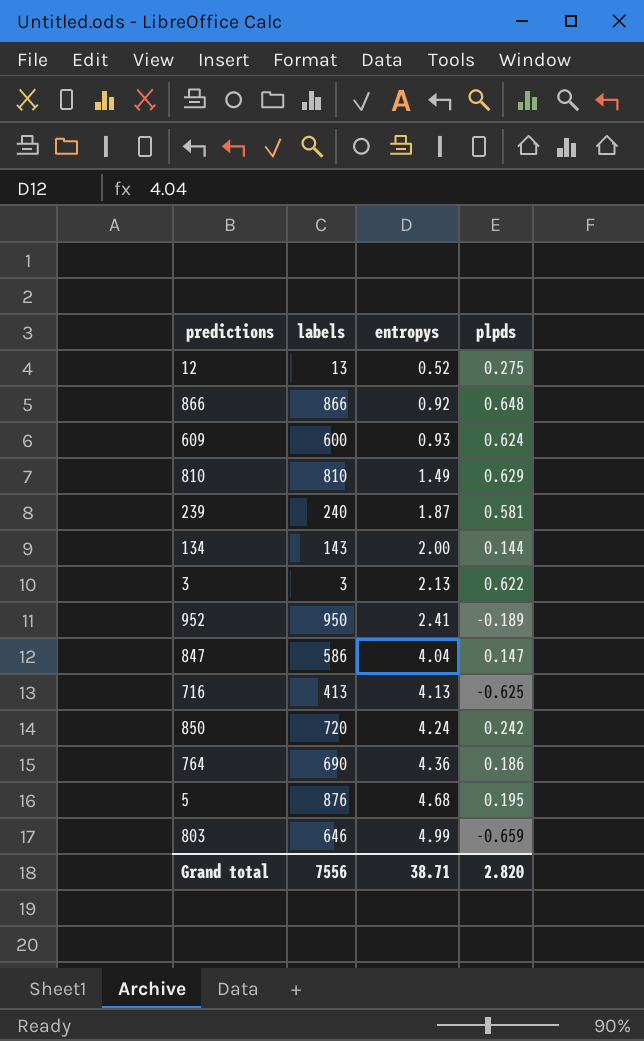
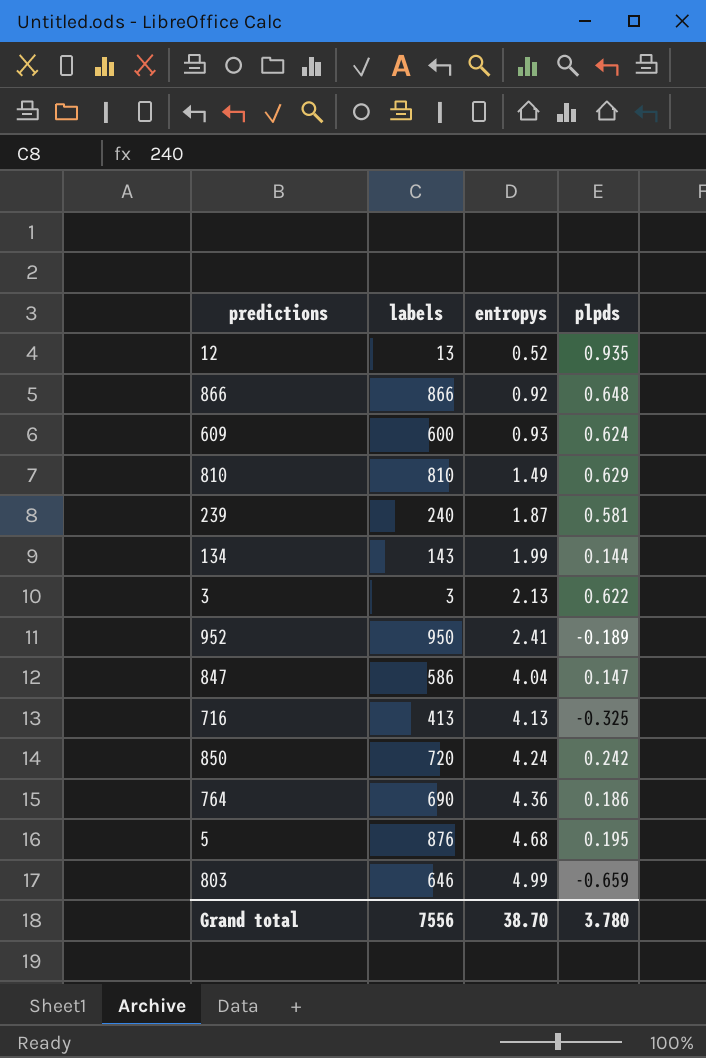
12 | plpds: 0.275 -> 0.935
134 | entropys: 2.00 -> 1.99
716 | plpds: -0.625 -> -0.325
Grand total | entropys: 38.71 -> 38.70
Grand total | plpds: 2.820 -> 3.780

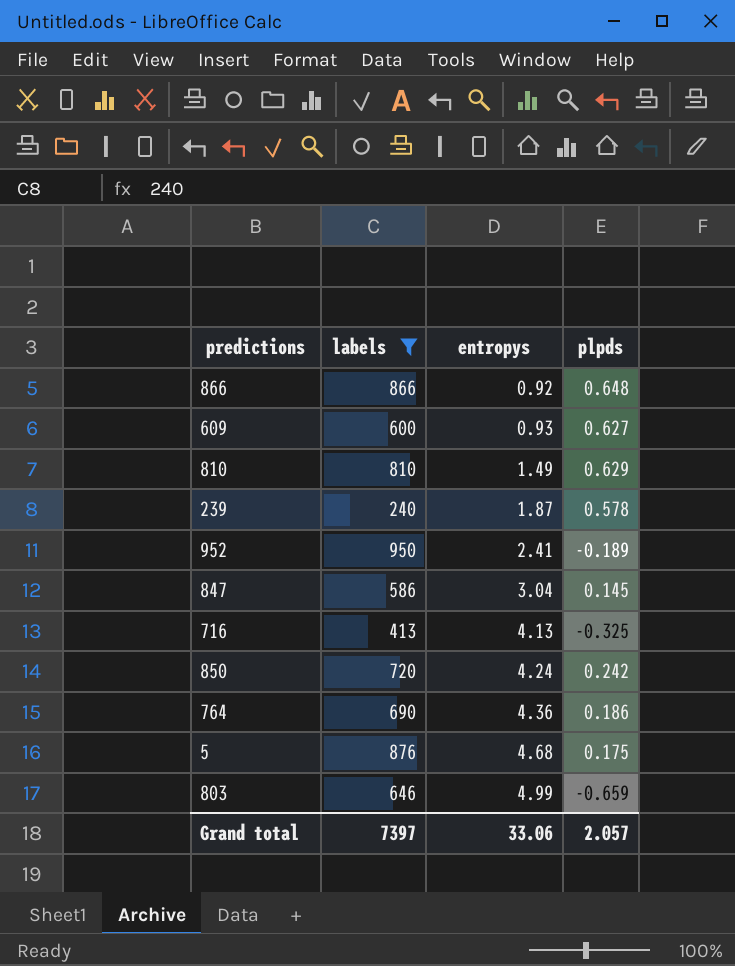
filter: none -> labels >= 240
609 | plpds: 0.624 -> 0.627
239 | plpds: 0.581 -> 0.578
847 | entropys: 4.04 -> 3.04
847 | plpds: 0.147 -> 0.145
5 | plpds: 0.195 -> 0.175
Grand total | labels: 7556 -> 7397
Grand total | entropys: 38.70 -> 33.06
Grand total | plpds: 3.780 -> 2.057

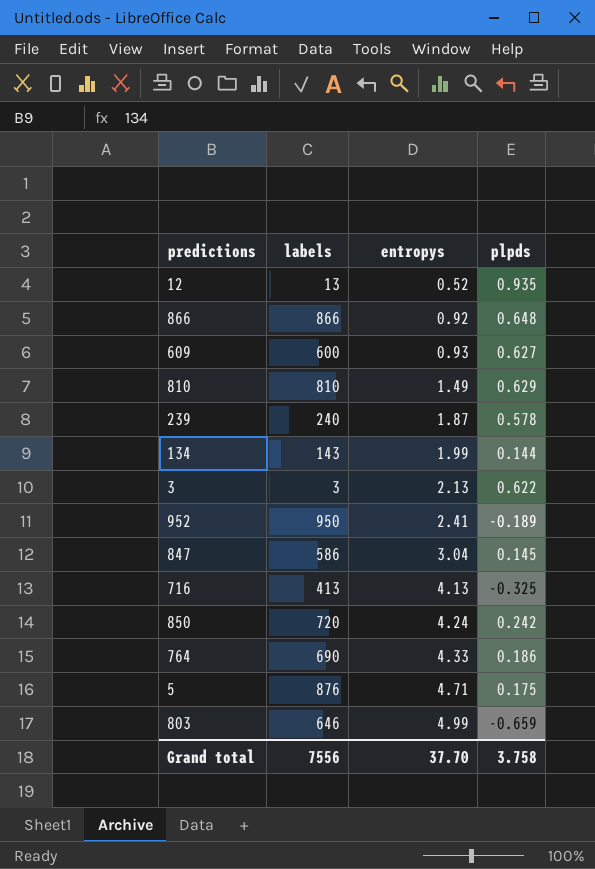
filter: labels >= 240 -> none
764 | entropys: 4.36 -> 4.33
5 | entropys: 4.68 -> 4.71
Grand total | labels: 7397 -> 7556
Grand total | entropys: 33.06 -> 37.70
Grand total | plpds: 2.057 -> 3.758

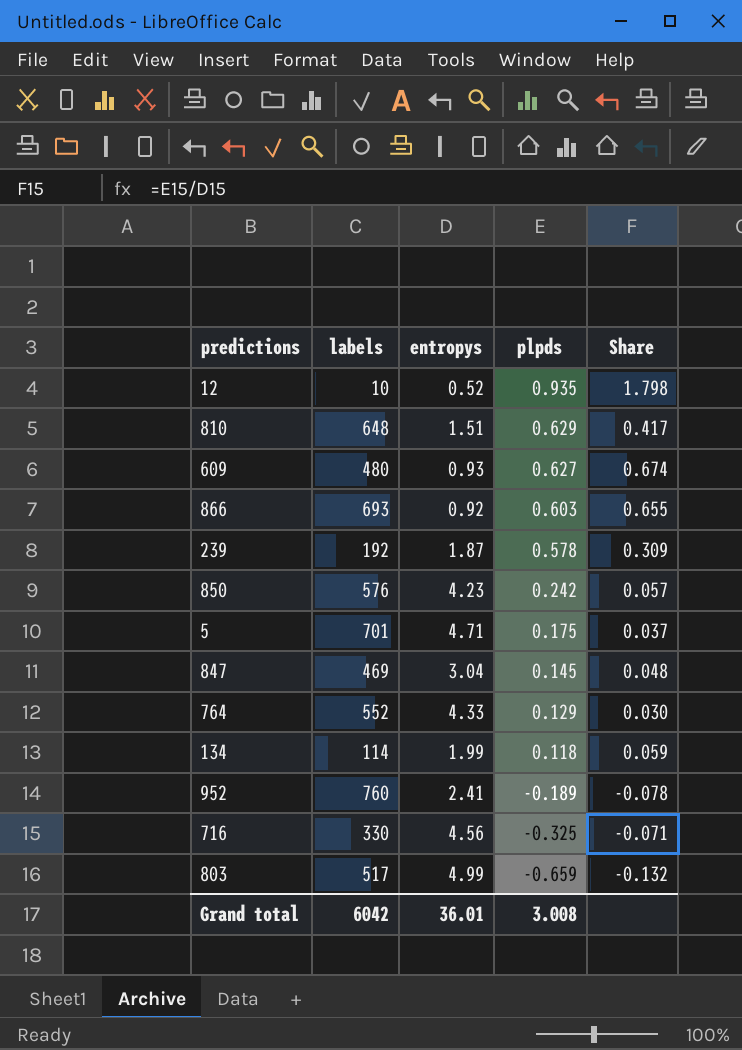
row order: entropys ascending -> plpds descending
column Share | formula: none -> [plpds] / [entropys]
row 3: 3 | 2.13 | 0.622 -> none
12 | labels: 13 -> 10
810 | labels: 810 -> 648
810 | entropys: 1.49 -> 1.51
609 | labels: 600 -> 480
866 | labels: 866 -> 693
866 | plpds: 0.648 -> 0.603
239 | labels: 240 -> 192
850 | labels: 720 -> 576
850 | entropys: 4.24 -> 4.23
5 | labels: 876 -> 701
847 | labels: 586 -> 469
764 | labels: 690 -> 552
764 | plpds: 0.186 -> 0.129
134 | labels: 143 -> 114
134 | plpds: 0.144 -> 0.118
952 | labels: 950 -> 760
716 | labels: 413 -> 330
716 | entropys: 4.13 -> 4.56
803 | labels: 646 -> 517
Grand total | labels: 7556 -> 6042
Grand total | entropys: 37.70 -> 36.01
Grand total | plpds: 3.758 -> 3.008

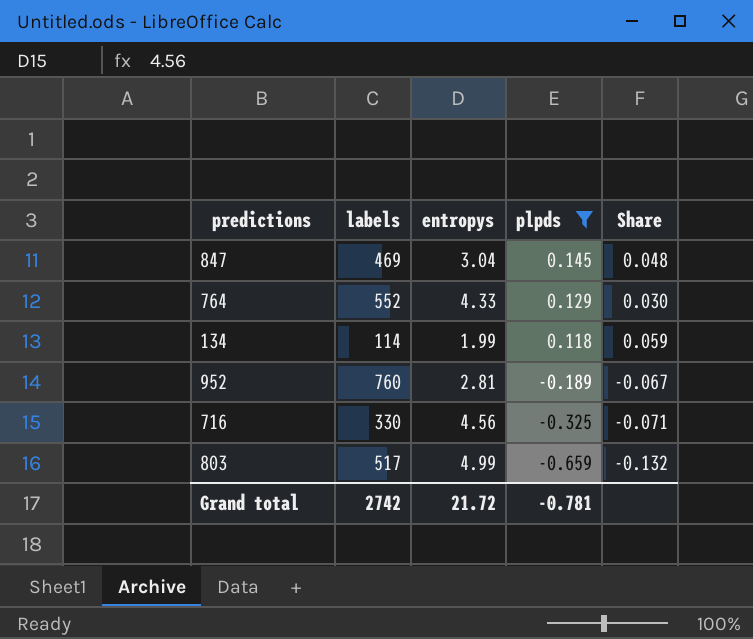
filter: none -> plpds <= 0.145
952 | entropys: 2.41 -> 2.81
952 | Share: -0.078 -> -0.067
Grand total | labels: 6042 -> 2742
Grand total | entropys: 36.01 -> 21.72
Grand total | plpds: 3.008 -> -0.781

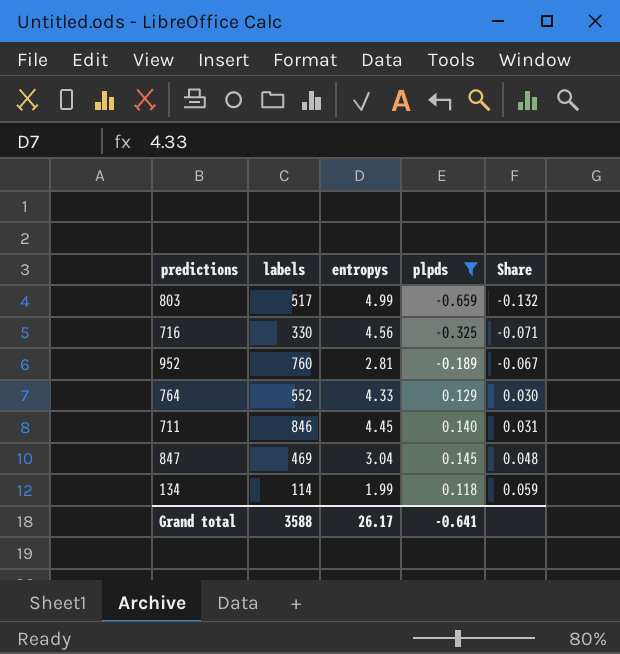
row order: plpds descending -> Share ascending
row 711: none -> 846 | 4.45 | 0.140 | 0.031
Grand total | labels: 2742 -> 3588
Grand total | entropys: 21.72 -> 26.17
Grand total | plpds: -0.781 -> -0.641

